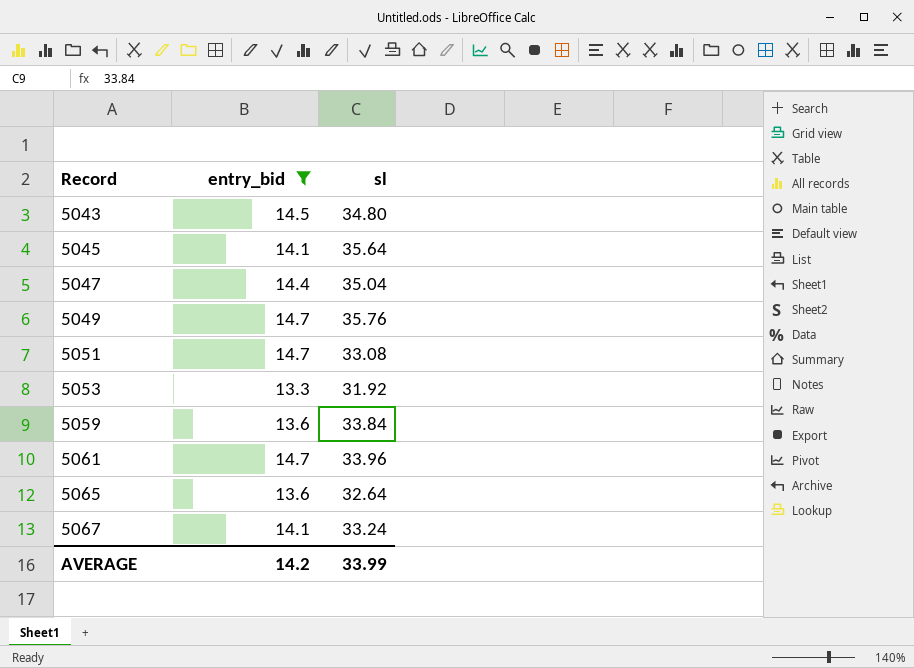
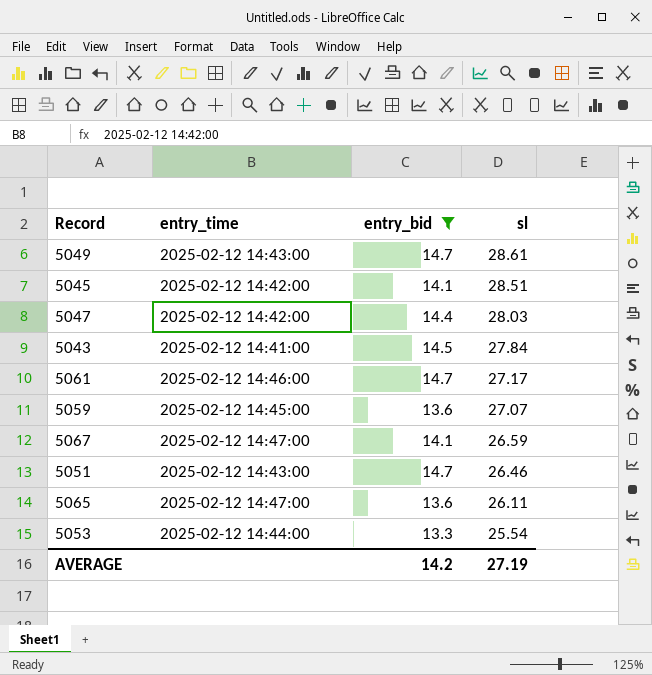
row order: Record ascending -> sl descending
column entry_time | position: none -> 2
5049 | sl: 35.76 -> 28.61
5045 | sl: 35.64 -> 28.51
5047 | sl: 35.04 -> 28.03
5043 | sl: 34.80 -> 27.84
5061 | sl: 33.96 -> 27.17
5059 | sl: 33.84 -> 27.07
5067 | sl: 33.24 -> 26.59
5051 | sl: 33.08 -> 26.46
5065 | sl: 32.64 -> 26.11
5053 | sl: 31.92 -> 25.54
AVERAGE | sl: 33.99 -> 27.19

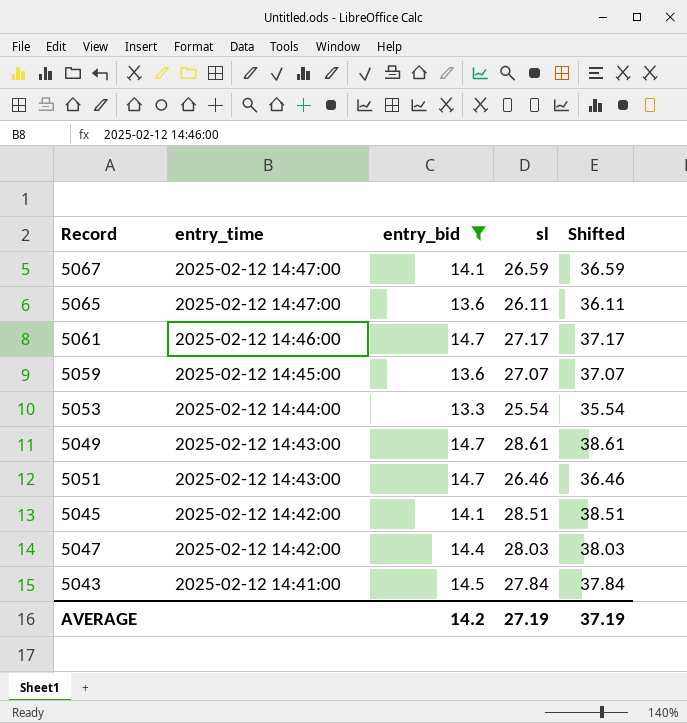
row order: sl descending -> entry_time descending
column Shifted | formula: none -> [sl] + 10

